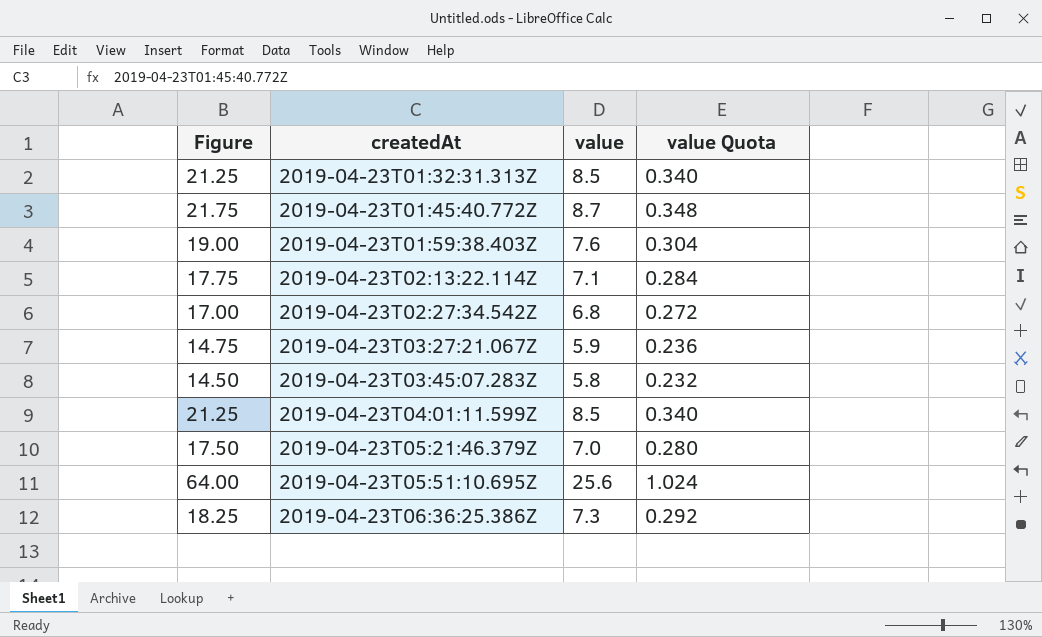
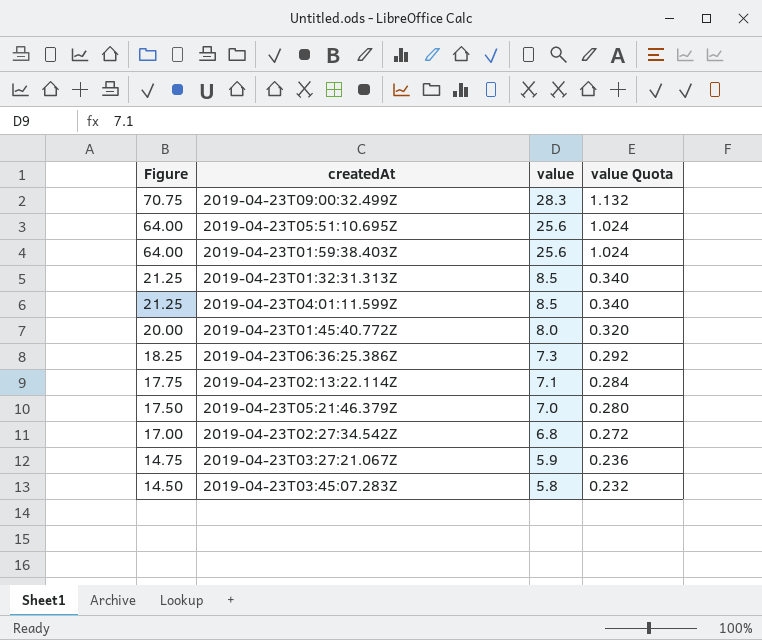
row order: createdAt ascending -> Figure descending
row 2019-04-23T09:00:32.499Z: none -> 70.75 | 28.3 | 1.132
2019-04-23T01:59:38.403Z | Figure: 19.00 -> 64.00
2019-04-23T01:59:38.403Z | value: 7.6 -> 25.6
2019-04-23T01:59:38.403Z | value Quota: 0.304 -> 1.024
2019-04-23T01:45:40.772Z | Figure: 21.75 -> 20.00
2019-04-23T01:45:40.772Z | value: 8.7 -> 8.0
2019-04-23T01:45:40.772Z | value Quota: 0.348 -> 0.320

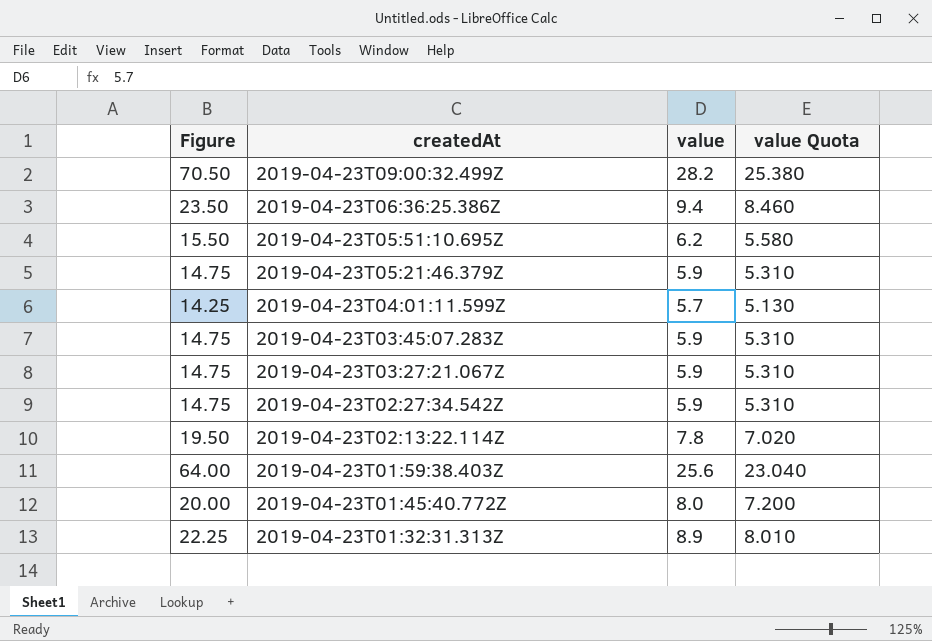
row order: Figure descending -> createdAt descending
column value Quota | formula: [value] * 0.04 -> [value] * 0.9
2019-04-23T09:00:32.499Z | Figure: 70.75 -> 70.50
2019-04-23T09:00:32.499Z | value: 28.3 -> 28.2
2019-04-23T06:36:25.386Z | Figure: 18.25 -> 23.50
2019-04-23T06:36:25.386Z | value: 7.3 -> 9.4
2019-04-23T05:51:10.695Z | Figure: 64.00 -> 15.50
2019-04-23T05:51:10.695Z | value: 25.6 -> 6.2
2019-04-23T05:21:46.379Z | Figure: 17.50 -> 14.75
2019-04-23T05:21:46.379Z | value: 7.0 -> 5.9
2019-04-23T04:01:11.599Z | Figure: 21.25 -> 14.25
2019-04-23T04:01:11.599Z | value: 8.5 -> 5.7
2019-04-23T03:45:07.283Z | Figure: 14.50 -> 14.75
2019-04-23T03:45:07.283Z | value: 5.8 -> 5.9
2019-04-23T02:27:34.542Z | Figure: 17.00 -> 14.75
2019-04-23T02:27:34.542Z | value: 6.8 -> 5.9
2019-04-23T02:13:22.114Z | Figure: 17.75 -> 19.50
2019-04-23T02:13:22.114Z | value: 7.1 -> 7.8
2019-04-23T01:32:31.313Z | Figure: 21.25 -> 22.25
2019-04-23T01:32:31.313Z | value: 8.5 -> 8.9

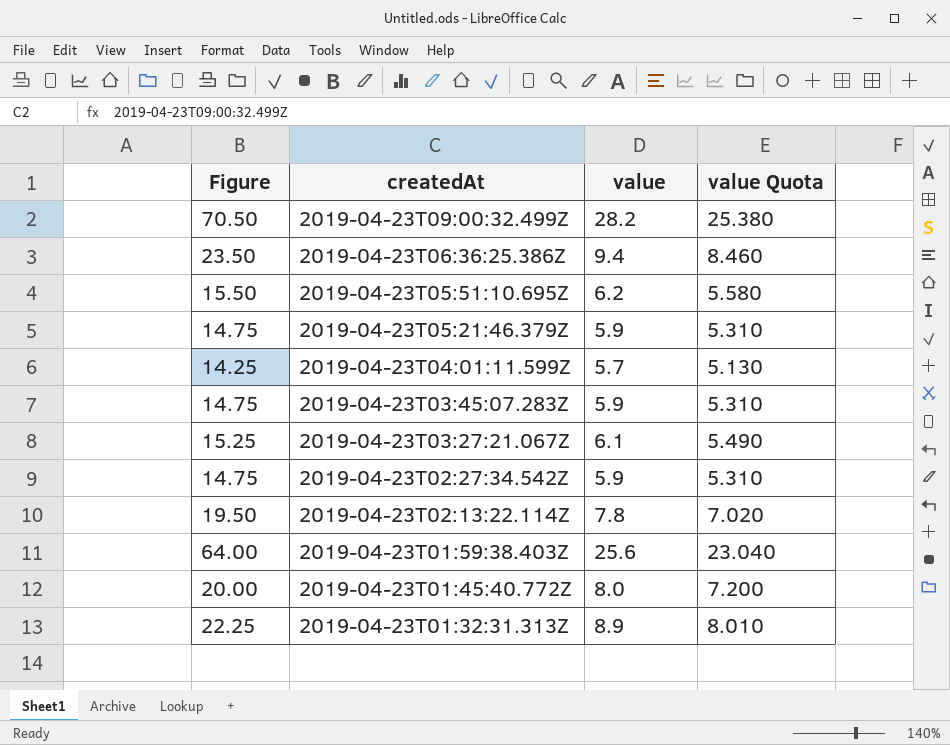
2019-04-23T03:27:21.067Z | Figure: 14.75 -> 15.25
2019-04-23T03:27:21.067Z | value: 5.9 -> 6.1
2019-04-23T03:27:21.067Z | value Quota: 5.310 -> 5.490

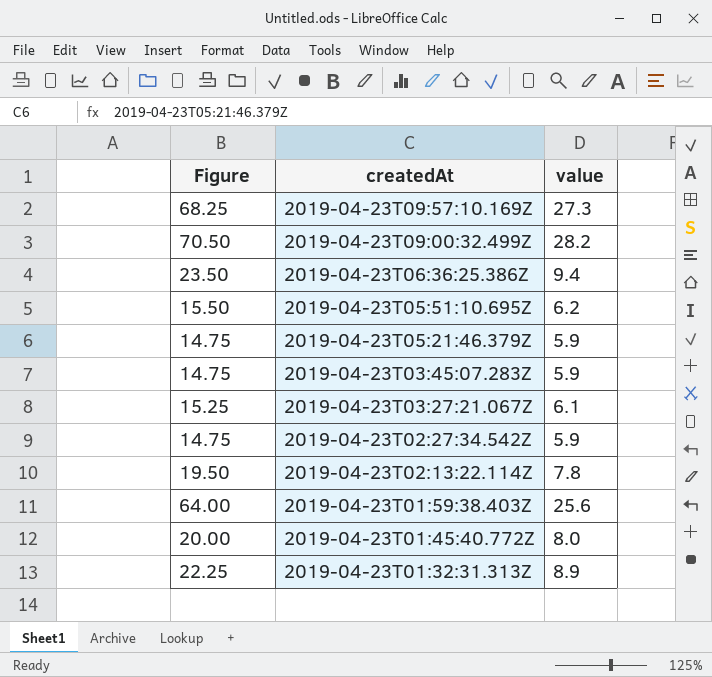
column value Quota | formula: [value] * 0.9 -> none
row 2019-04-23T04:01:11.599Z: 14.25 | 5.7 | 5.130 -> none
row 2019-04-23T09:57:10.169Z: none -> 68.25 | 27.3

